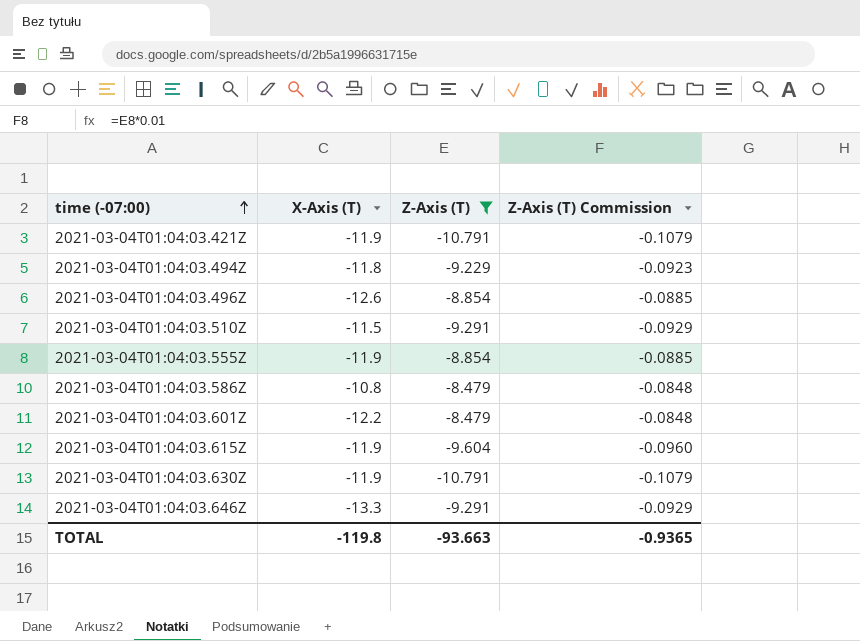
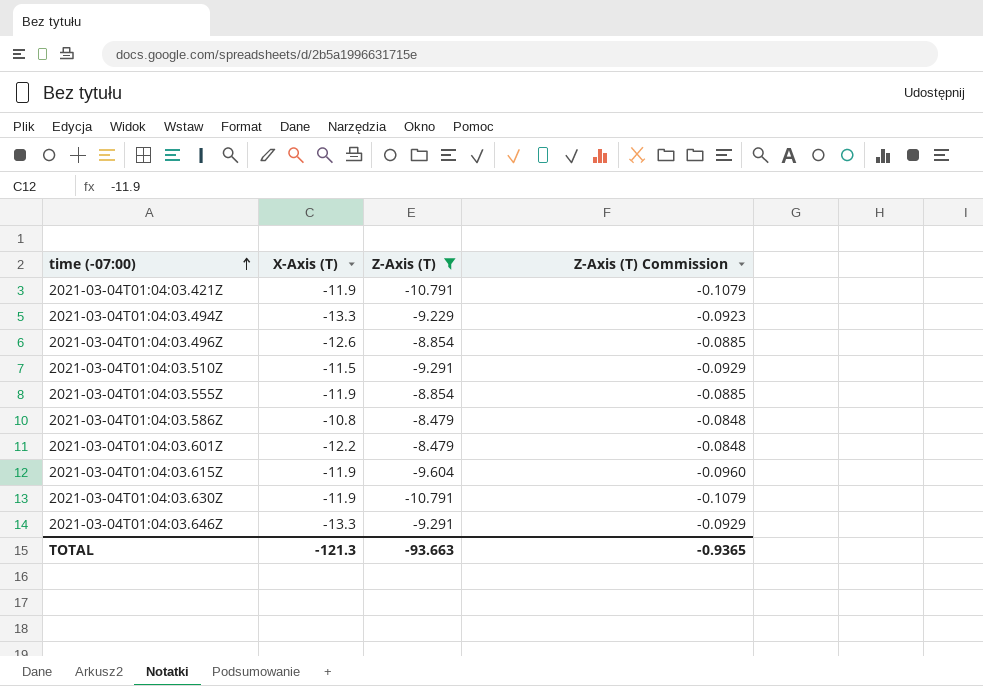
2021-03-04T01:04:03.494Z | X-Axis (T): -11.8 -> -13.3
TOTAL | X-Axis (T): -119.8 -> -121.3

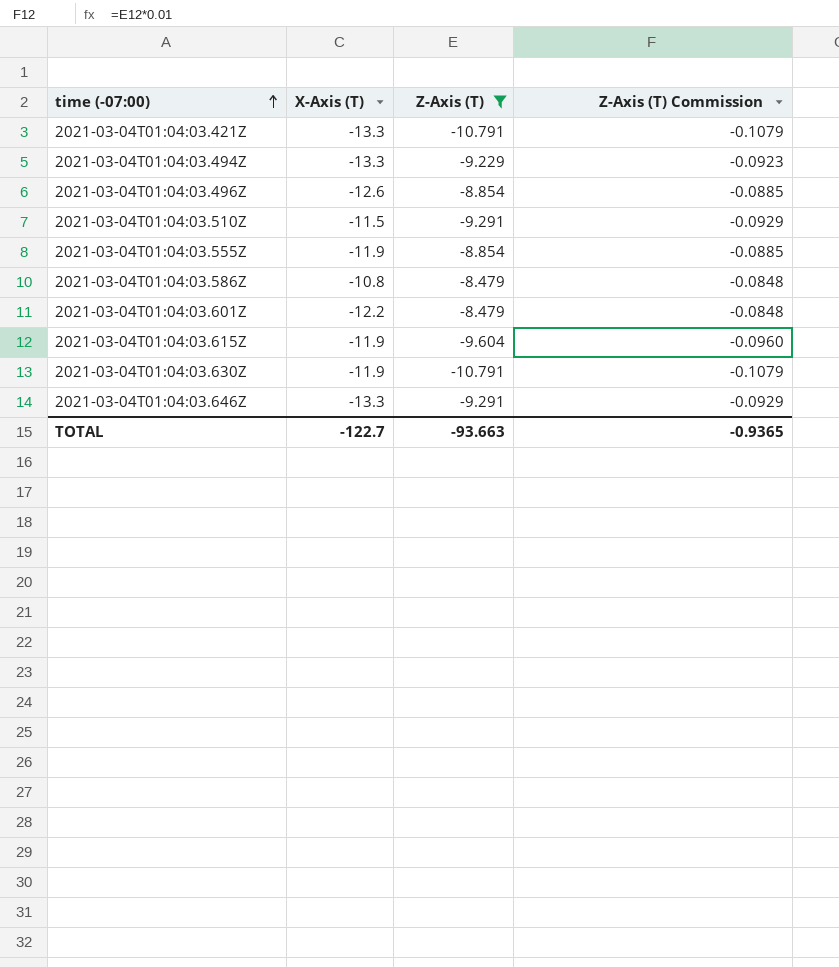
2021-03-04T01:04:03.421Z | X-Axis (T): -11.9 -> -13.3
TOTAL | X-Axis (T): -121.3 -> -122.7

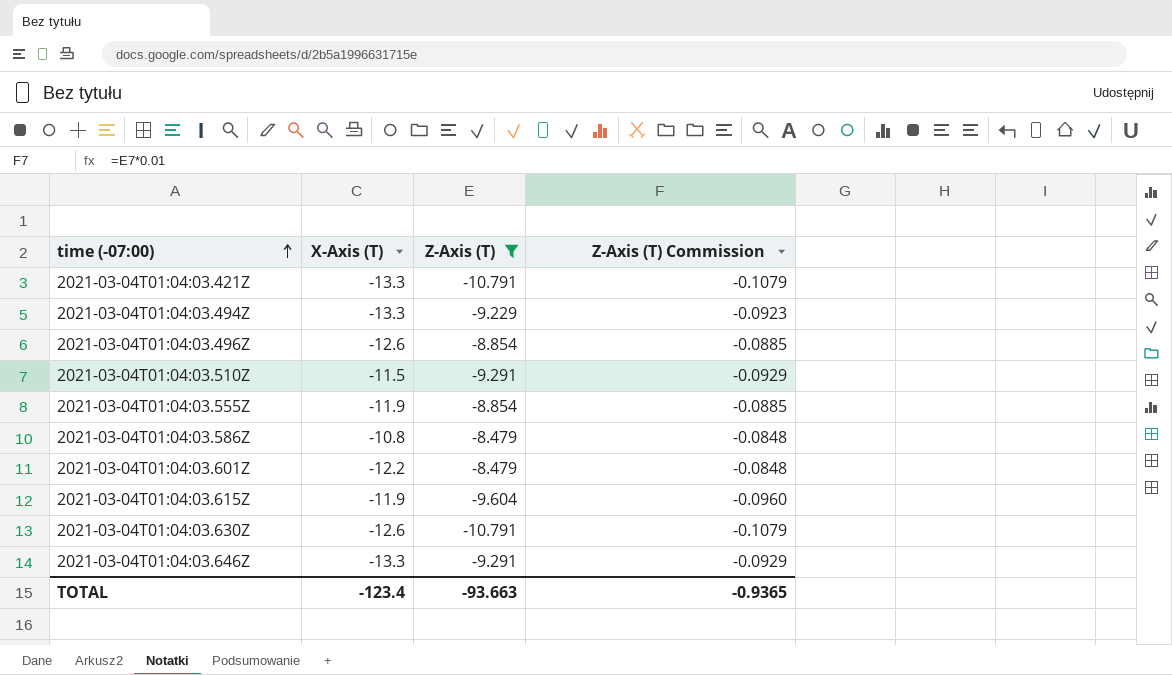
2021-03-04T01:04:03.630Z | X-Axis (T): -11.9 -> -12.6
TOTAL | X-Axis (T): -122.7 -> -123.4

